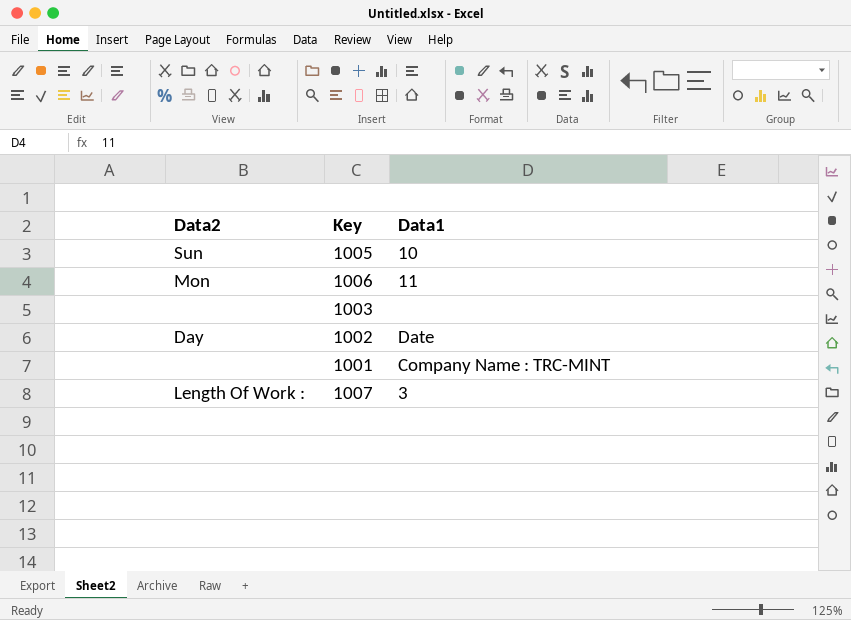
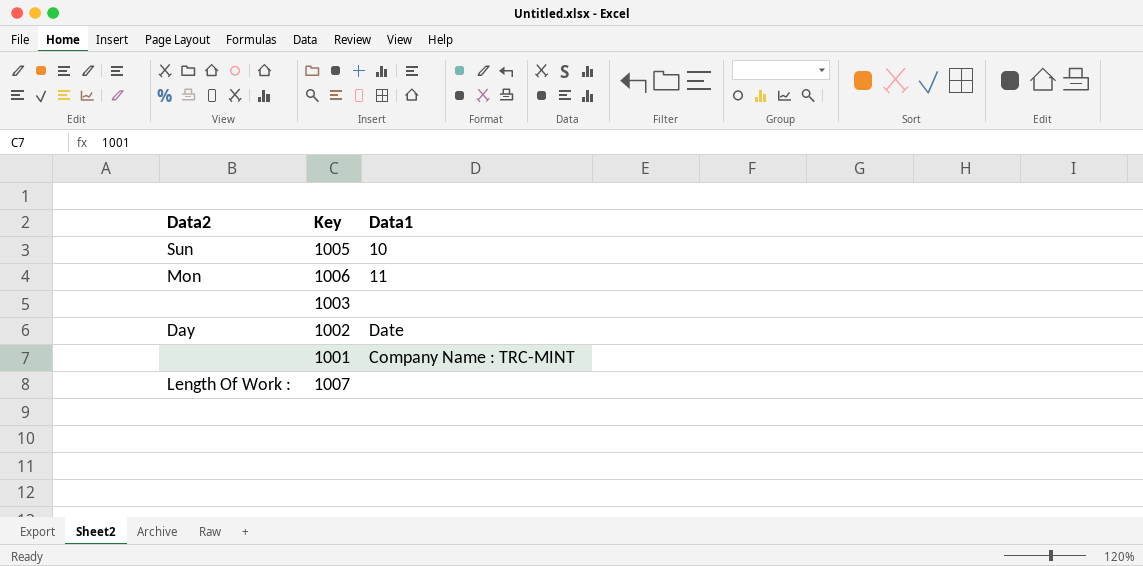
1007 | Data1: 3 -> none

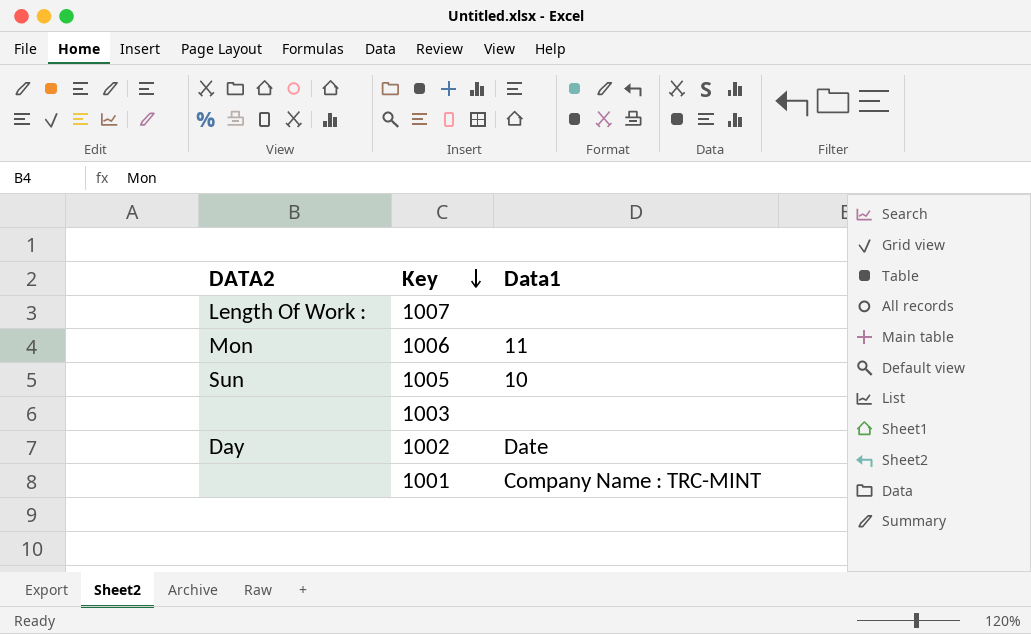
row order: none -> Key descending
column name: Data2 -> DATA2

